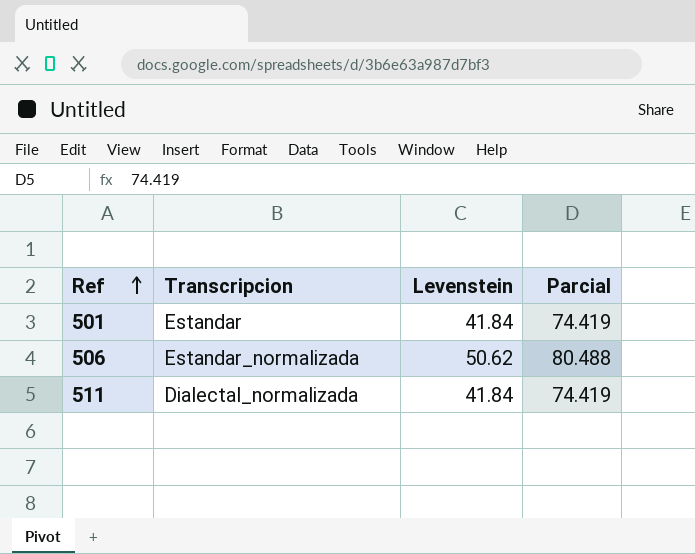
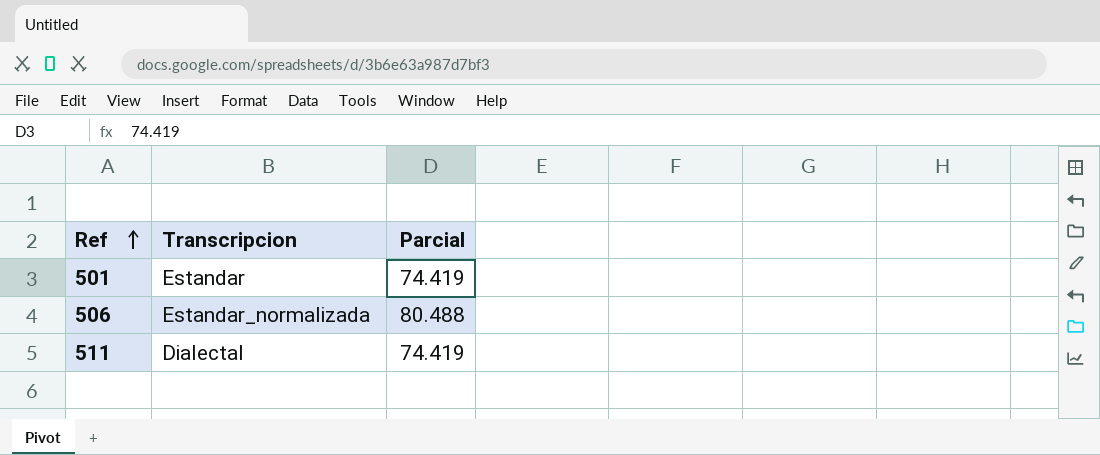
column Levenstein | position: 3 -> none
511 | Transcripcion: Dialectal_normalizada -> Dialectal

